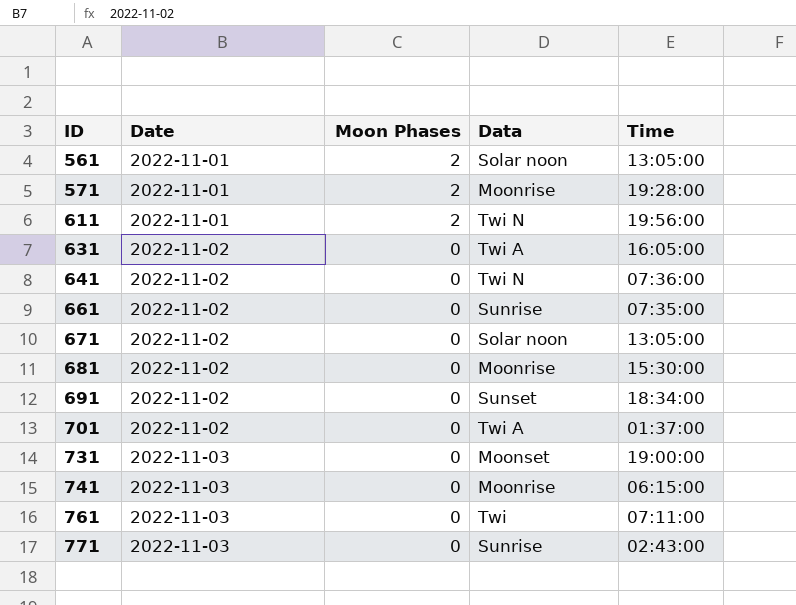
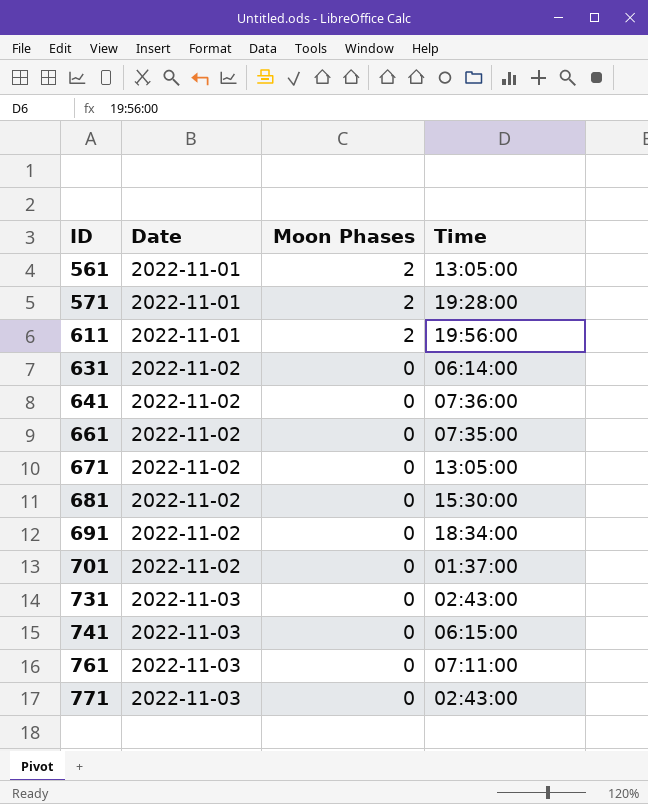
column Data | position: 4 -> none
631 | Time: 16:05:00 -> 06:14:00
731 | Time: 19:00:00 -> 02:43:00

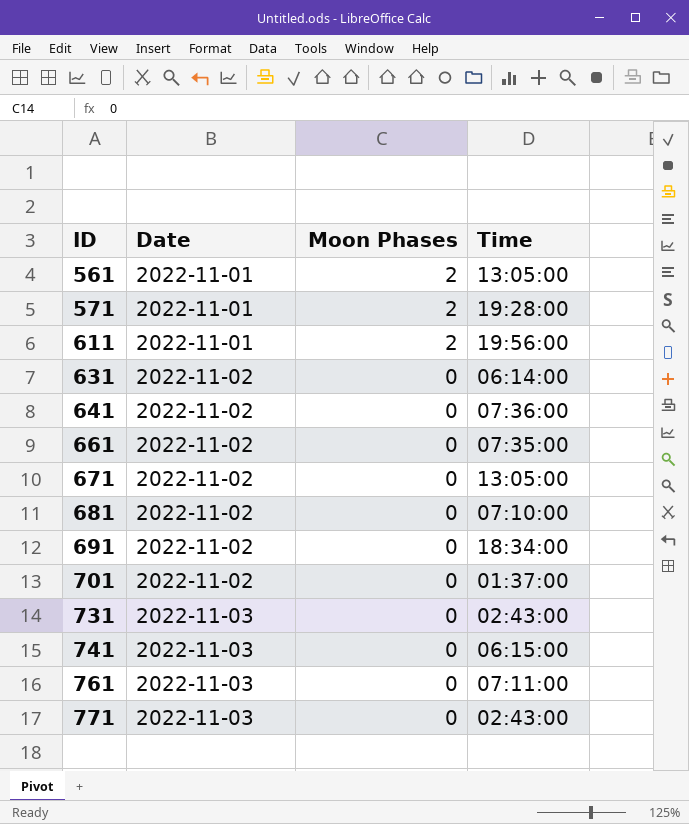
681 | Time: 15:30:00 -> 07:10:00

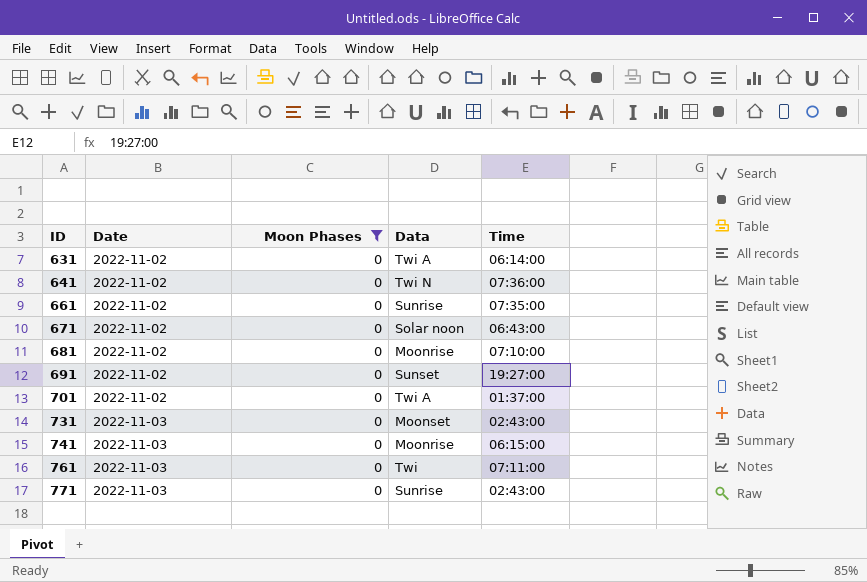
filter: none -> Moon Phases = 0
column Data | position: none -> 4
671 | Time: 13:05:00 -> 06:43:00
691 | Time: 18:34:00 -> 19:27:00

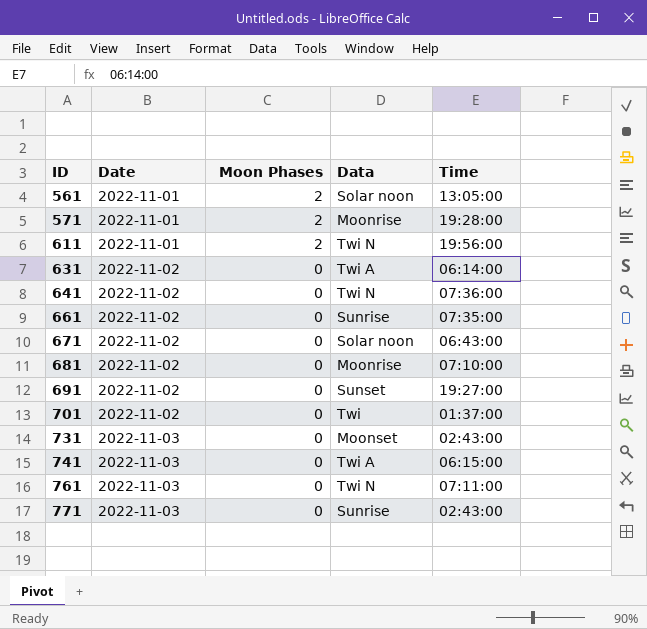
filter: Moon Phases = 0 -> none
701 | Data: Twi A -> Twi
741 | Data: Moonrise -> Twi A
761 | Data: Twi -> Twi N

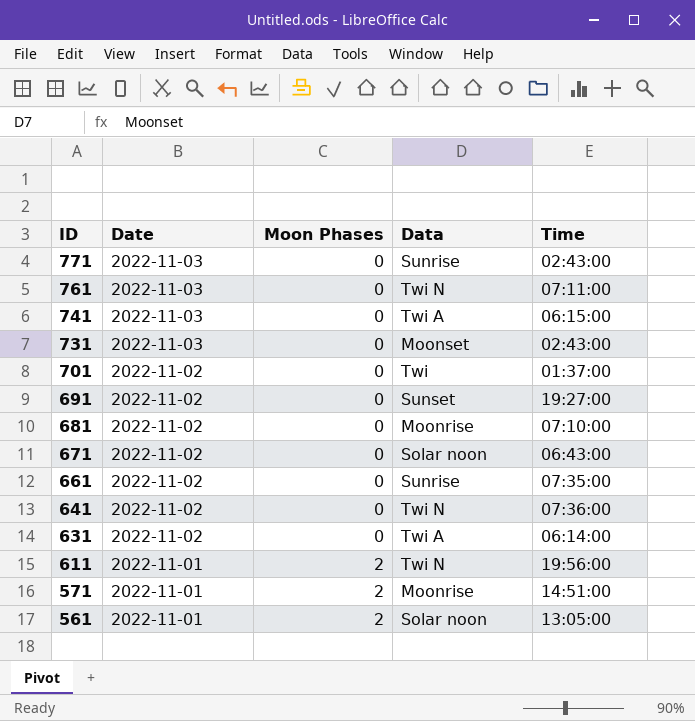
row order: ID ascending -> ID descending
571 | Time: 19:28:00 -> 14:51:00

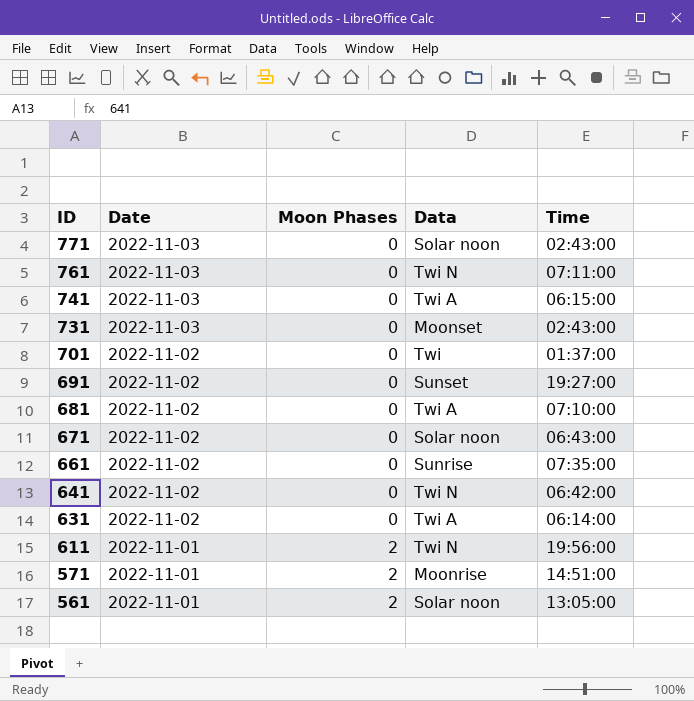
771 | Data: Sunrise -> Solar noon
681 | Data: Moonrise -> Twi A
641 | Time: 07:36:00 -> 06:42:00

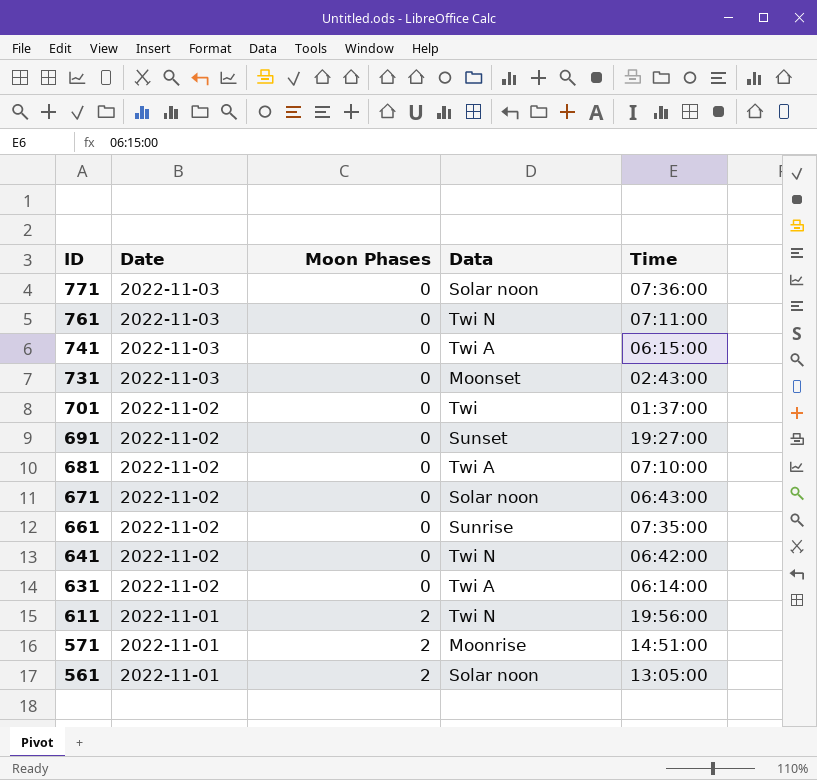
771 | Time: 02:43:00 -> 07:36:00

